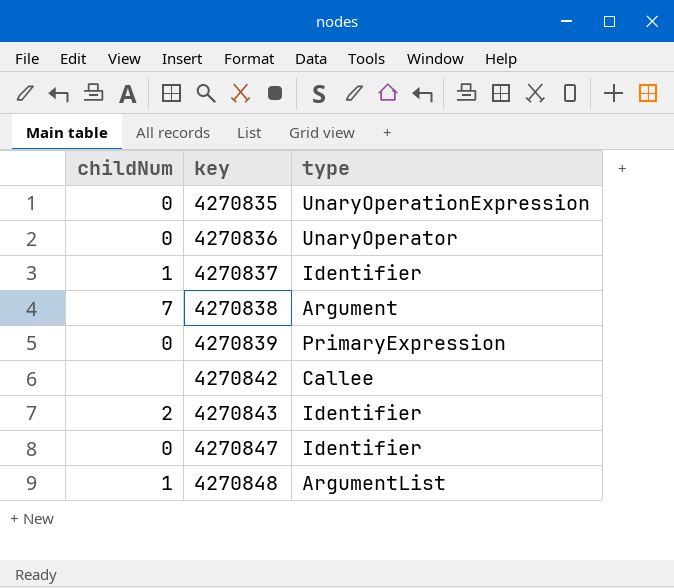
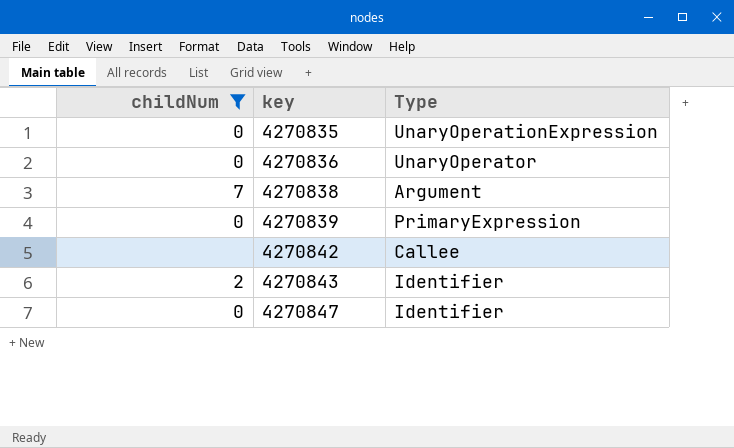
filter: none -> childNum != 1
column name: type -> Type

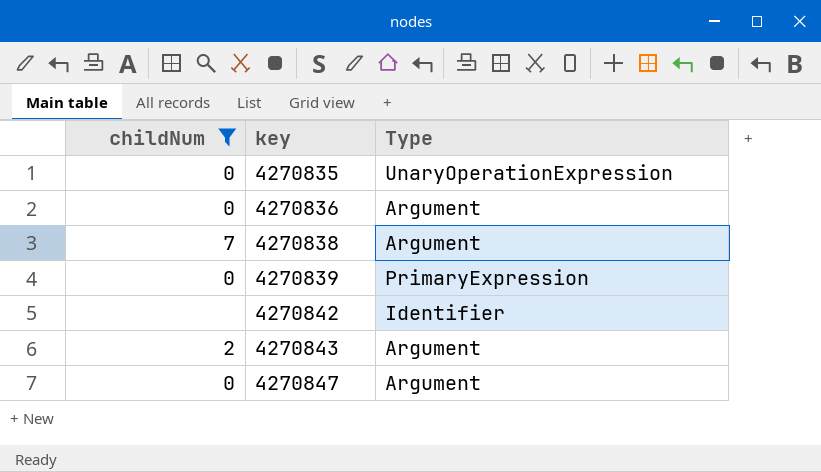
4270836 | Type: UnaryOperator -> Argument
4270842 | Type: Callee -> Identifier
4270843 | Type: Identifier -> Argument
4270847 | Type: Identifier -> Argument

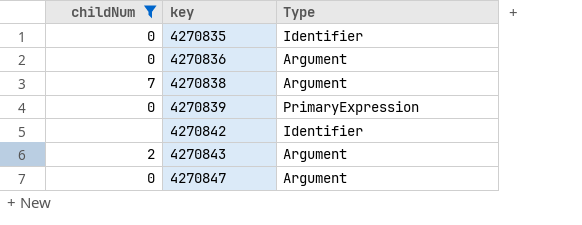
4270835 | Type: UnaryOperationExpression -> Identifier

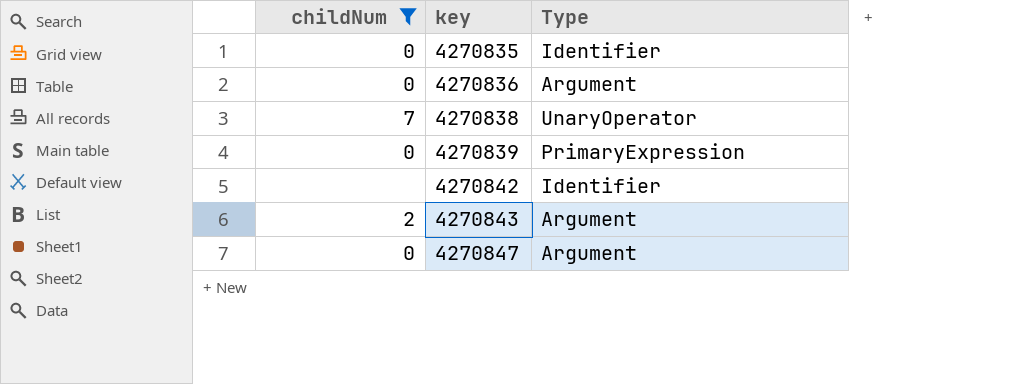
4270838 | Type: Argument -> UnaryOperator

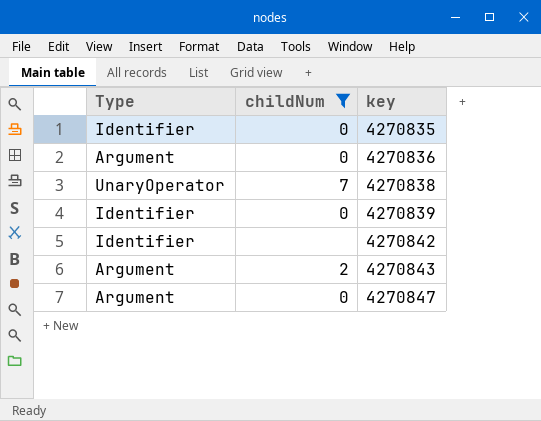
column Type | position: 3 -> 1
4270839 | Type: PrimaryExpression -> Identifier

